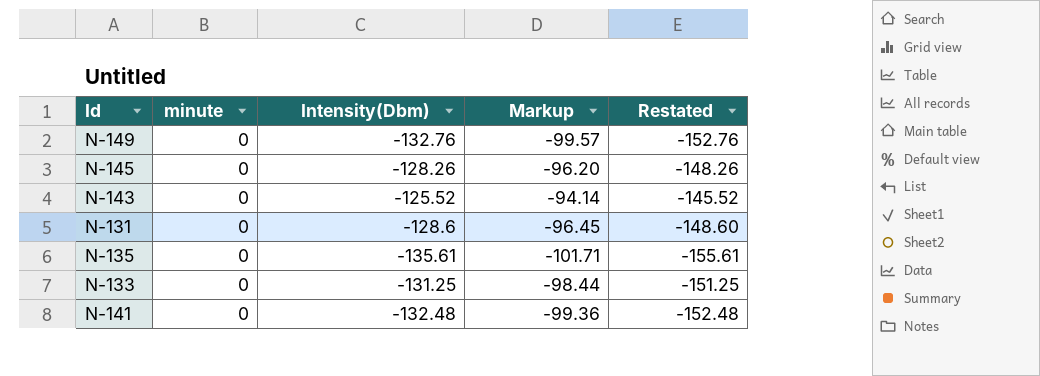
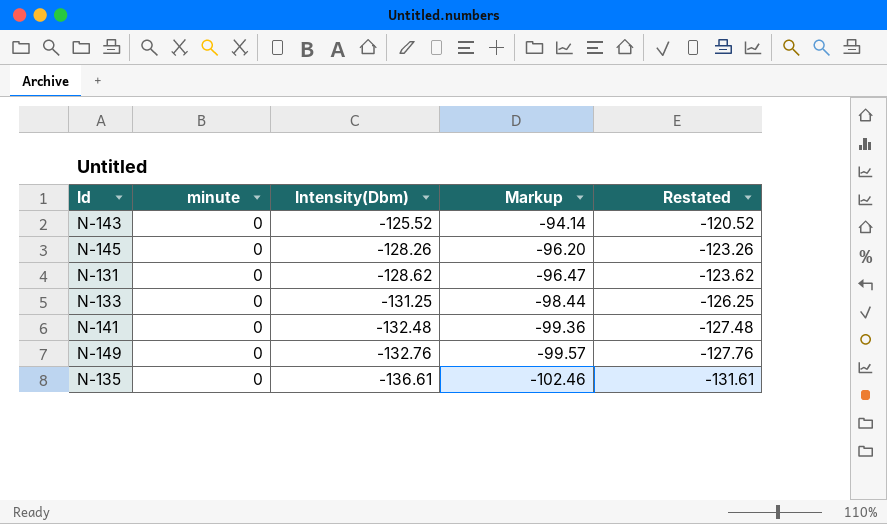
row order: none -> Intensity(Dbm) descending
column Restated | formula: [Intensity(Dbm)] - 20 -> [Intensity(Dbm)] + 5
N-131 | Intensity(Dbm): -128.6 -> -128.62
N-131 | Markup: -96.45 -> -96.47
N-135 | Intensity(Dbm): -135.61 -> -136.61
N-135 | Markup: -101.71 -> -102.46

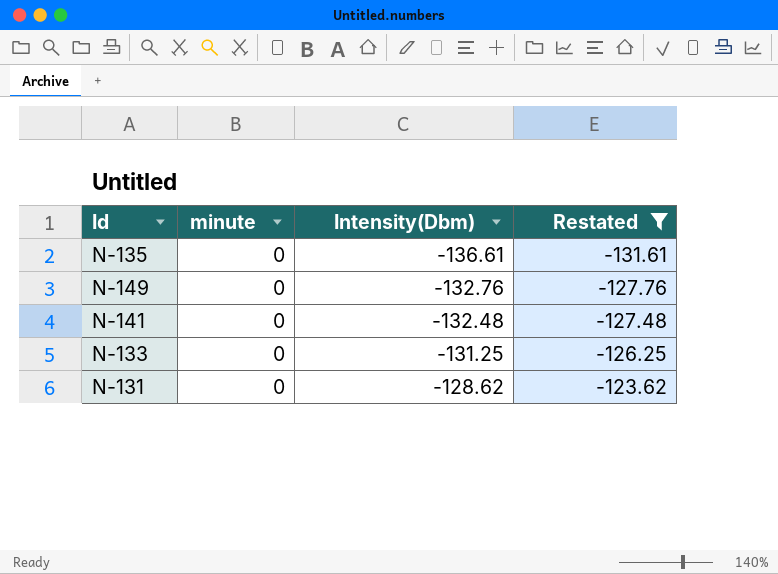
filter: none -> Restated <= -123.62
row order: Intensity(Dbm) descending -> Intensity(Dbm) ascending
column Markup | formula: [Intensity(Dbm)] * 0.75 -> none

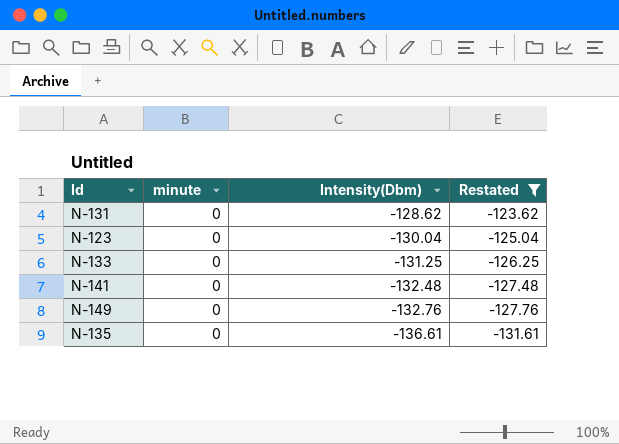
row order: Intensity(Dbm) ascending -> Intensity(Dbm) descending
row N-123: none -> 0 | -130.04 | -125.04

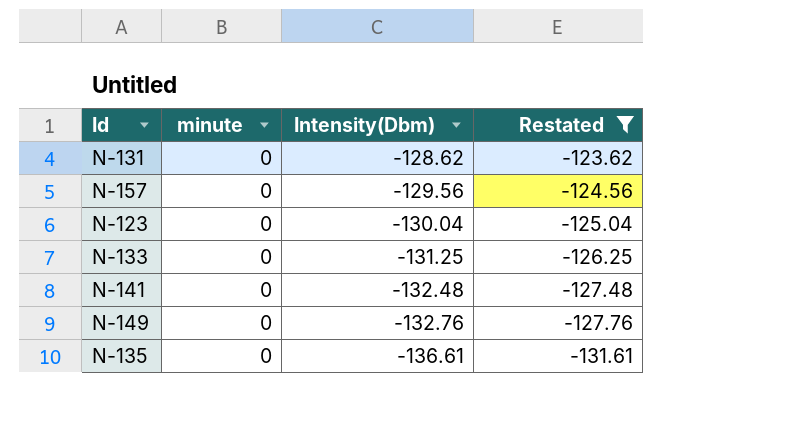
row N-157: none -> 0 | -129.56 | -124.56

